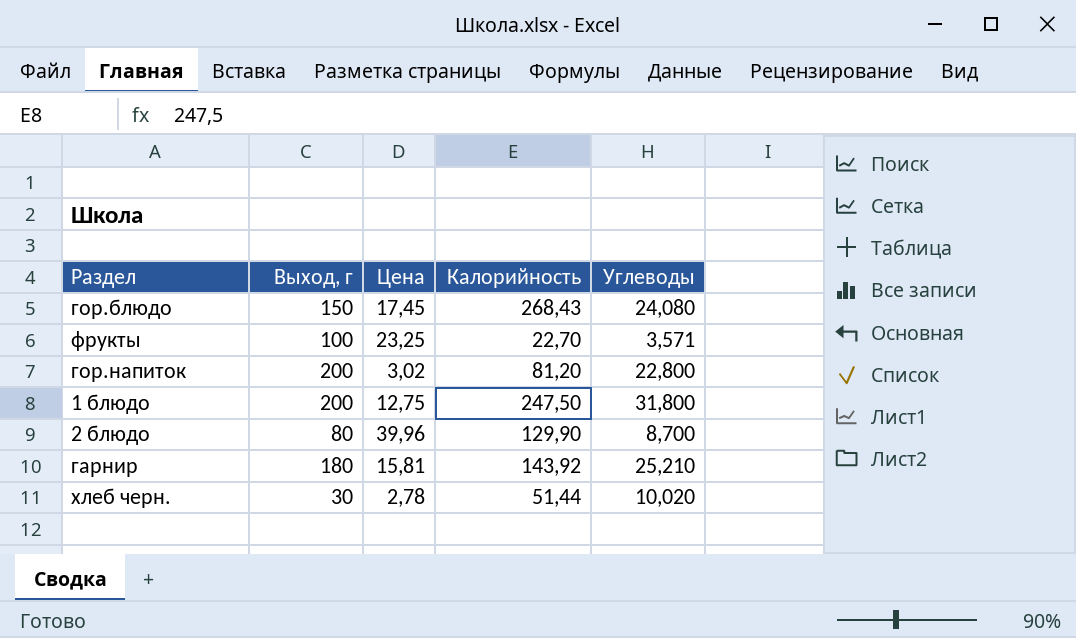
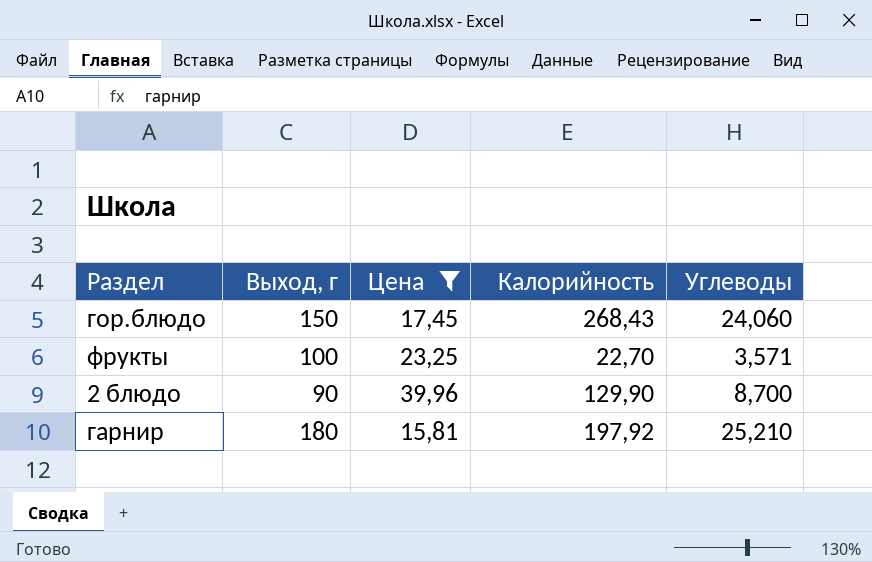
filter: none -> Цена >= 15,81
гор.блюдо | Углеводы: 24,080 -> 24,060
2 блюдо | Выход, г: 80 -> 90
гарнир | Калорийность: 143,92 -> 197,92

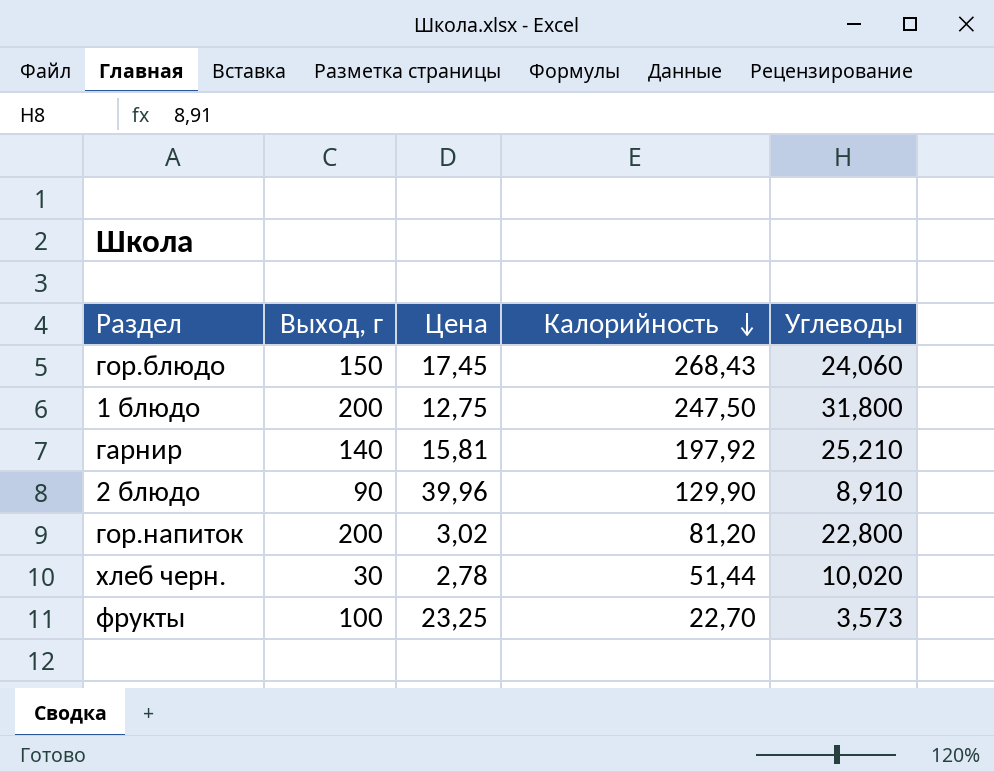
filter: Цена >= 15,81 -> none
row order: none -> Калорийность descending
гарнир | Выход, г: 180 -> 140
2 блюдо | Углеводы: 8,700 -> 8,910
фрукты | Углеводы: 3,571 -> 3,573

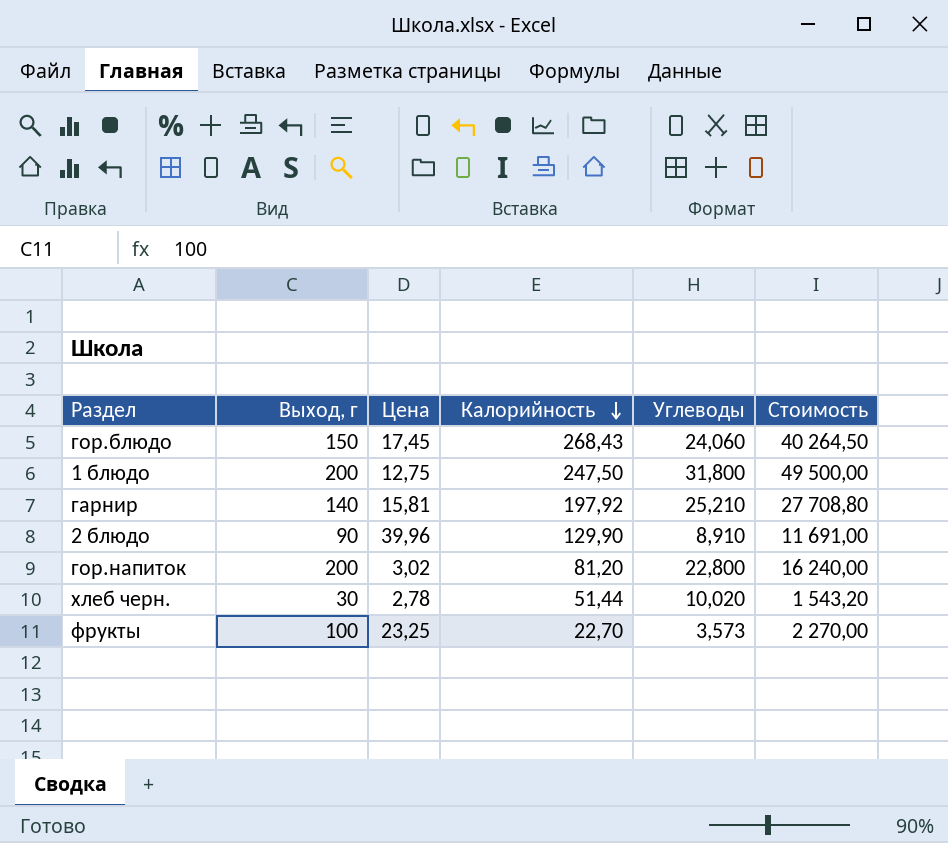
column Стоимость | formula: none -> [Выход, г] * [Калорийность]

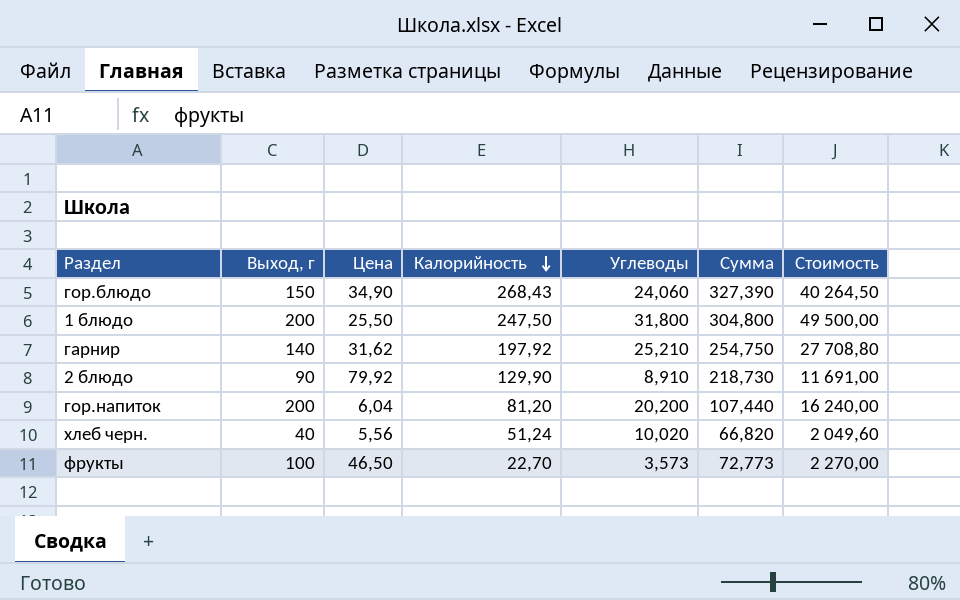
column Сумма | formula: none -> [Цена] + [Калорийность] + [Углеводы]
гор.блюдо | Цена: 17,45 -> 34,90
1 блюдо | Цена: 12,75 -> 25,50
гарнир | Цена: 15,81 -> 31,62
2 блюдо | Цена: 39,96 -> 79,92
гор.напиток | Цена: 3,02 -> 6,04
гор.напиток | Углеводы: 22,800 -> 20,200
хлеб черн. | Выход, г: 30 -> 40
хлеб черн. | Цена: 2,78 -> 5,56
хлеб черн. | Калорийность: 51,44 -> 51,24
хлеб черн. | Стоимость: 1 543,20 -> 2 049,60
фрукты | Цена: 23,25 -> 46,50

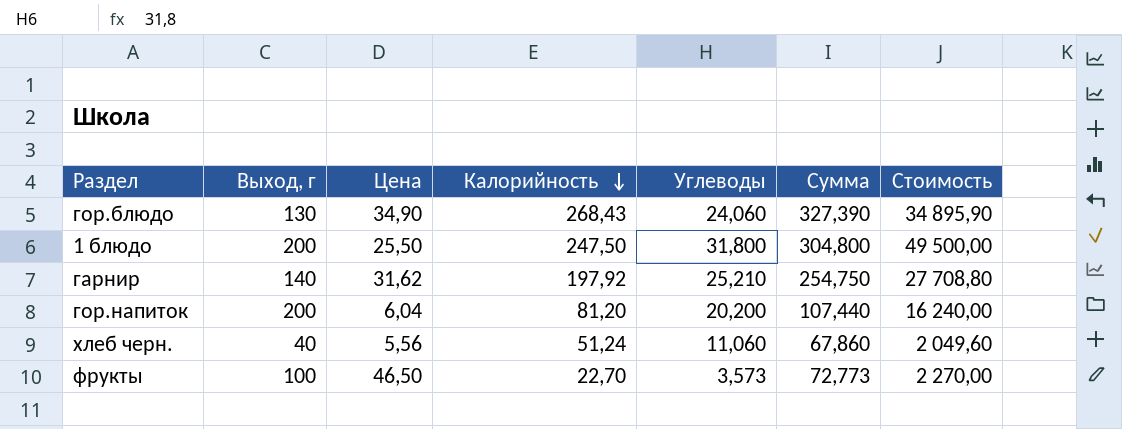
row 2 блюдо: 90 | 79,92 | 129,90 | 8,910 | 218,730 | 11 691,00 -> none
гор.блюдо | Выход, г: 150 -> 130
гор.блюдо | Стоимость: 40 264,50 -> 34 895,90
хлеб черн. | Углеводы: 10,020 -> 11,060
хлеб черн. | Сумма: 66,820 -> 67,860

